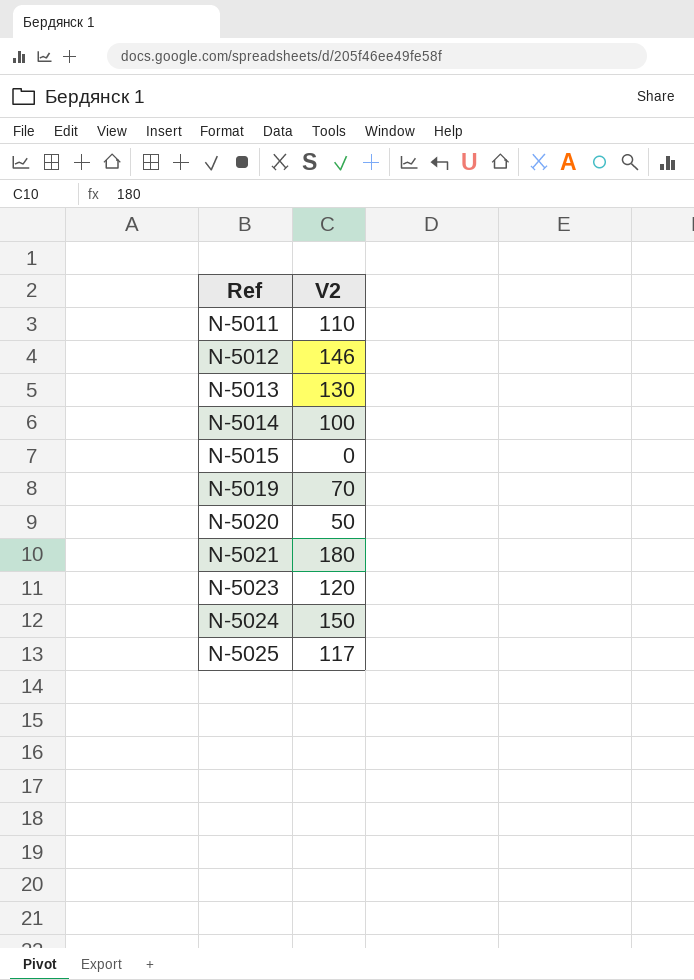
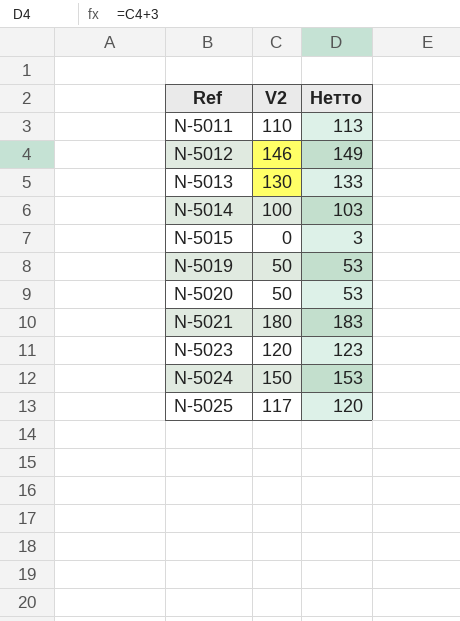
column Нетто | formula: none -> [V2] + 3
N-5019 | V2: 70 -> 50

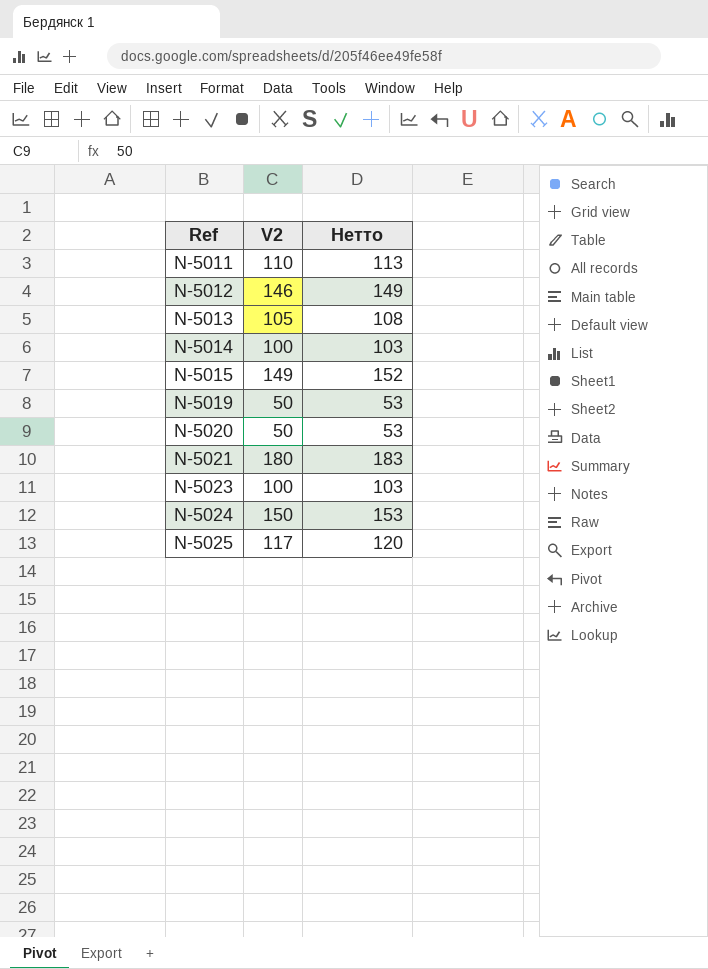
N-5013 | V2: 130 -> 105
N-5013 | Нетто: 133 -> 108
N-5015 | V2: 0 -> 149
N-5015 | Нетто: 3 -> 152
N-5023 | V2: 120 -> 100
N-5023 | Нетто: 123 -> 103

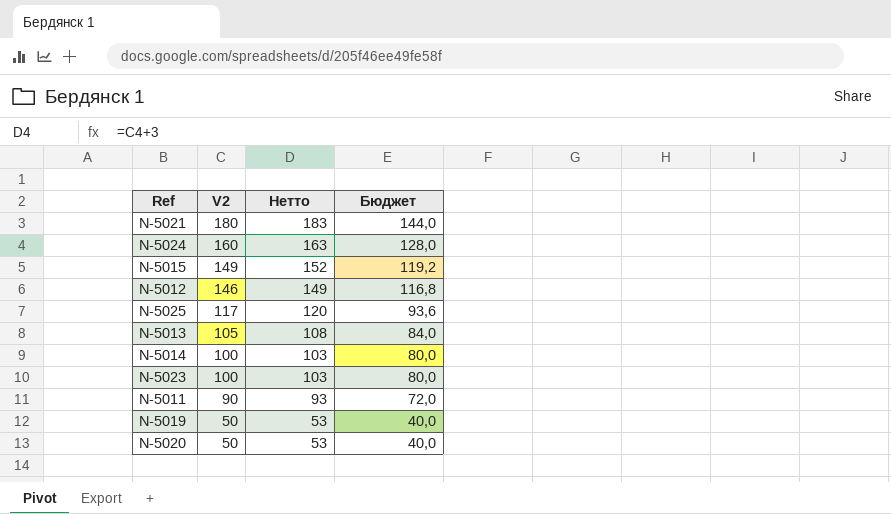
row order: Ref ascending -> V2 descending
column Бюджет | formula: none -> [V2] * 0,8
N-5024 | V2: 150 -> 160
N-5024 | Нетто: 153 -> 163
N-5011 | V2: 110 -> 90
N-5011 | Нетто: 113 -> 93

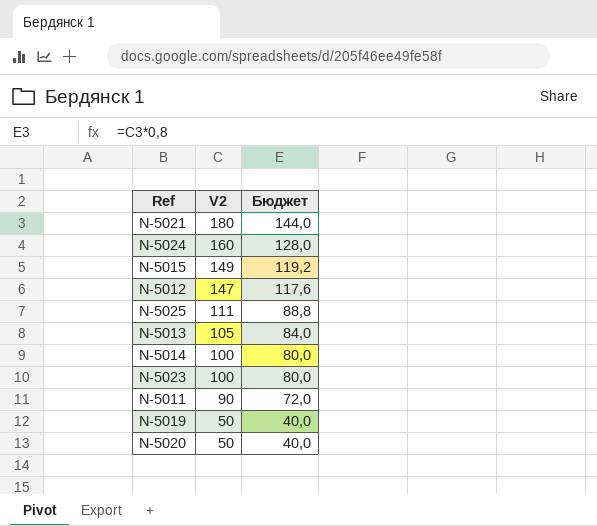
column Нетто | formula: [V2] + 3 -> none
N-5012 | V2: 146 -> 147
N-5012 | Бюджет: 116,8 -> 117,6
N-5025 | V2: 117 -> 111
N-5025 | Бюджет: 93,6 -> 88,8

